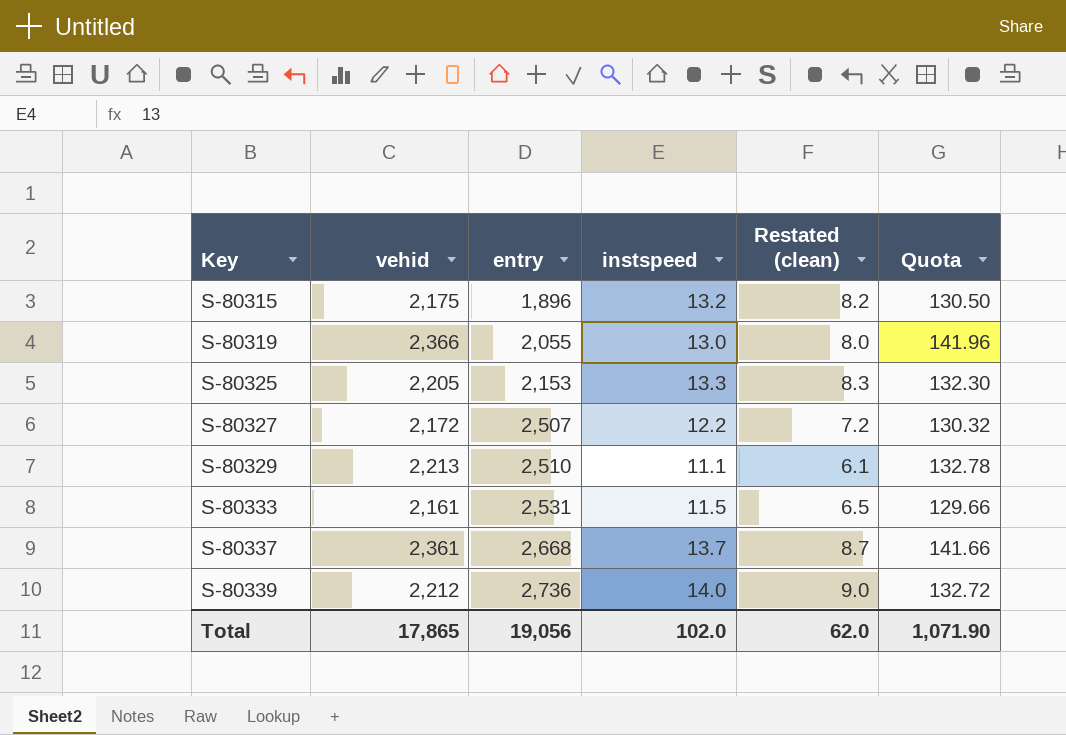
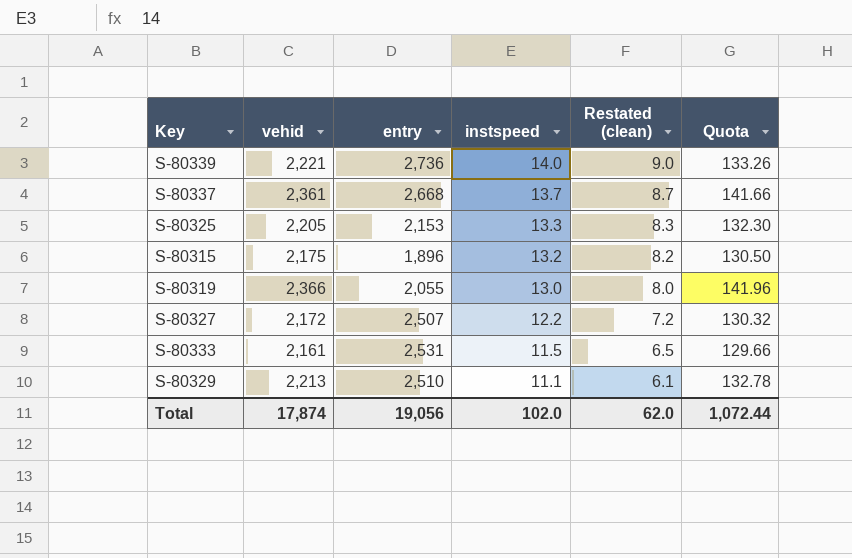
row order: Key ascending -> instspeed descending
S-80339 | vehid: 2,212 -> 2,221
S-80339 | Quota: 132.72 -> 133.26
Total | vehid: 17,865 -> 17,874
Total | Quota: 1,071.90 -> 1,072.44

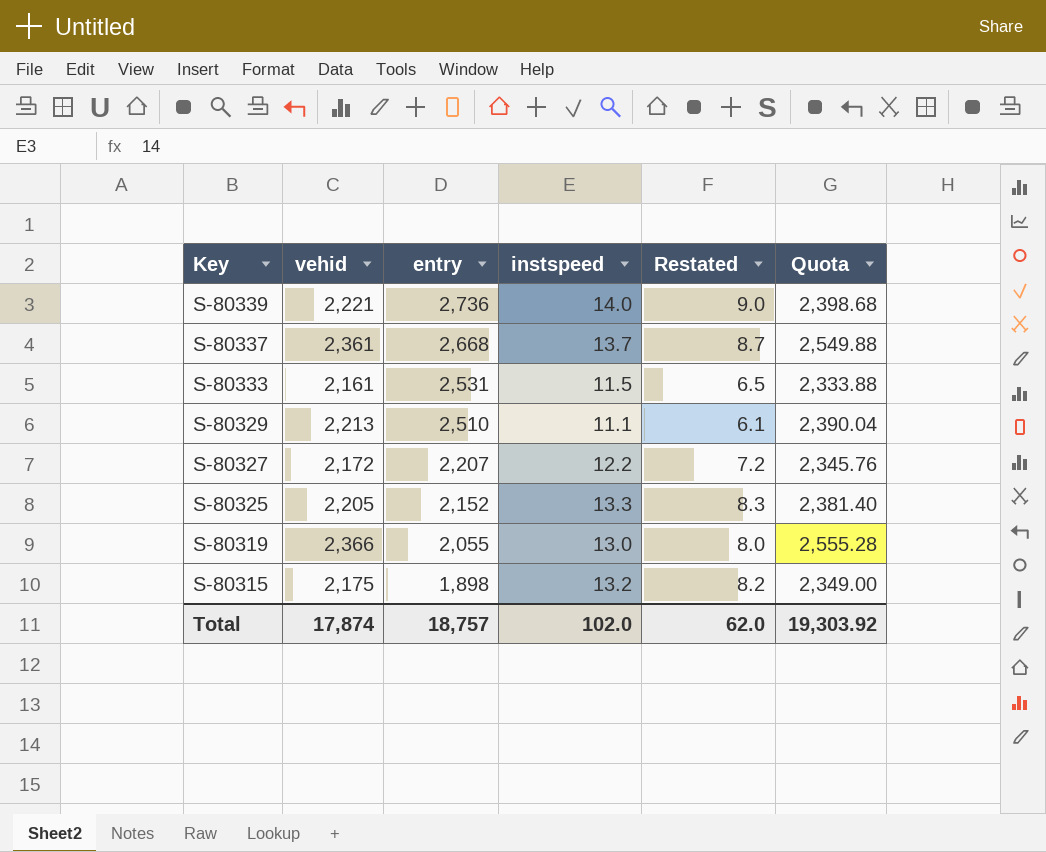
row order: instspeed descending -> Key descending
column name: Restated (clean) -> Restated
column Quota | formula: [vehid] * 0.06 -> [vehid] * 1.08
S-80327 | entry: 2,507 -> 2,207
S-80325 | entry: 2,153 -> 2,152
S-80315 | entry: 1,896 -> 1,898
Total | entry: 19,056 -> 18,757
Total | Quota: 1,072.44 -> 19,303.92

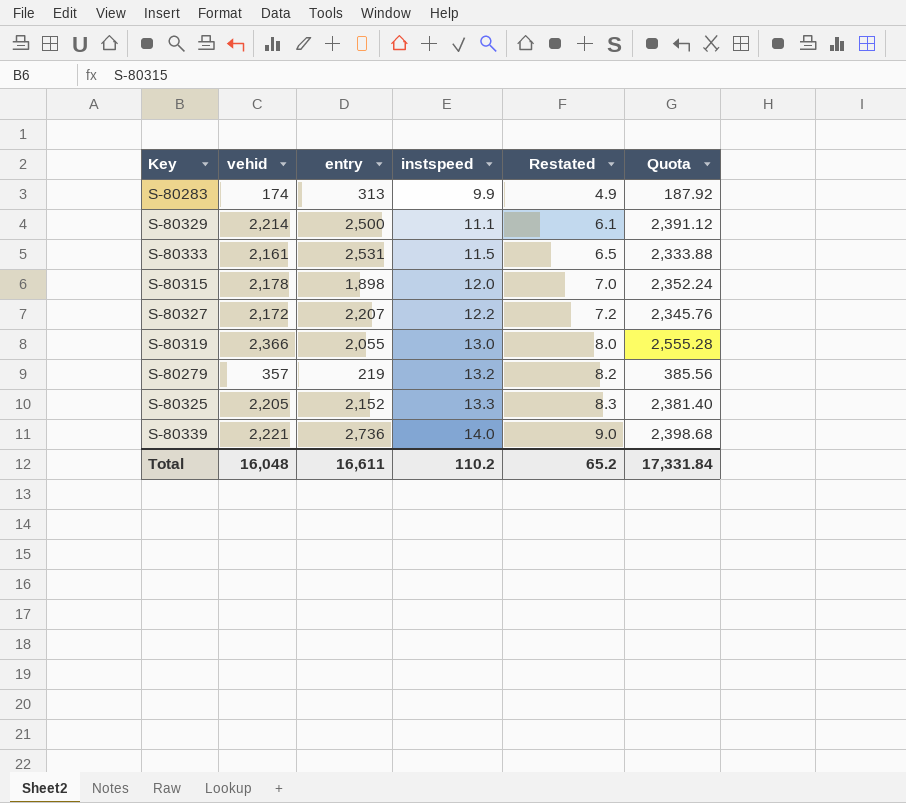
row order: Key descending -> instspeed ascending
row S-80337: 2,361 | 2,668 | 13.7 | 8.7 | 2,549.88 -> none
row S-80283: none -> 174 | 313 | 9.9 | 4.9 | 187.92
S-80329 | vehid: 2,213 -> 2,214
S-80329 | entry: 2,510 -> 2,500
S-80329 | Quota: 2,390.04 -> 2,391.12
S-80315 | vehid: 2,175 -> 2,178
S-80315 | instspeed: 13.2 -> 12.0
S-80315 | Restated: 8.2 -> 7.0
S-80315 | Quota: 2,349.00 -> 2,352.24
row S-80279: none -> 357 | 219 | 13.2 | 8.2 | 385.56
Total | vehid: 17,874 -> 16,048
Total | entry: 18,757 -> 16,611
Total | instspeed: 102.0 -> 110.2
Total | Restated: 62.0 -> 65.2
Total | Quota: 19,303.92 -> 17,331.84

